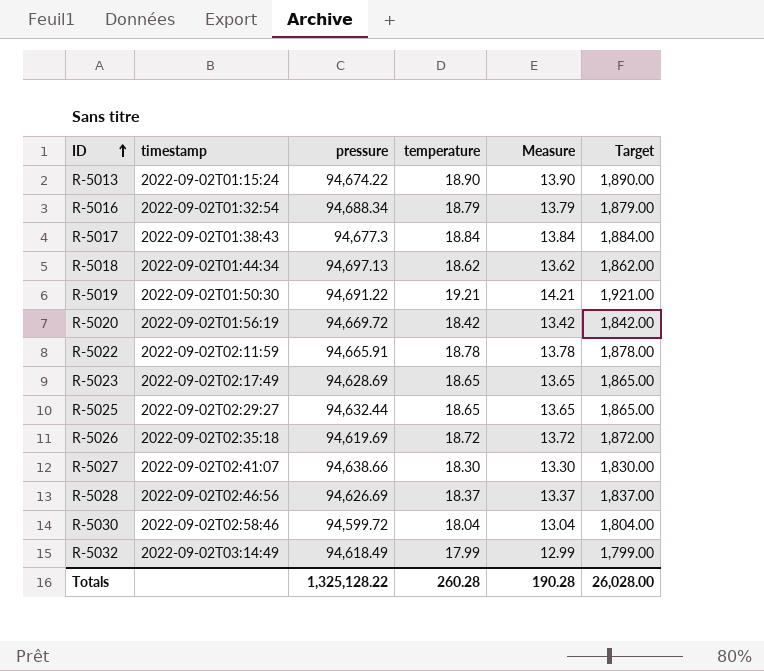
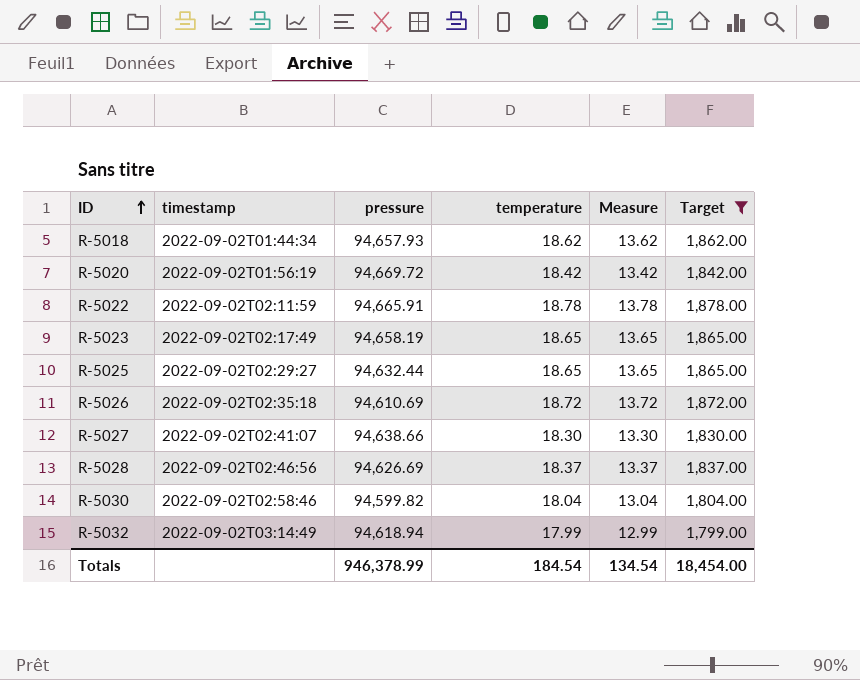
filter: none -> Target <= 1,878.00
R-5018 | pressure: 94,697.13 -> 94,657.93
R-5023 | pressure: 94,628.69 -> 94,658.19
R-5026 | pressure: 94,619.69 -> 94,610.69
R-5030 | pressure: 94,599.72 -> 94,599.82
R-5032 | pressure: 94,618.49 -> 94,618.94
Totals | pressure: 1,325,128.22 -> 946,378.99
Totals | temperature: 260.28 -> 184.54
Totals | Measure: 190.28 -> 134.54
Totals | Target: 26,028.00 -> 18,454.00

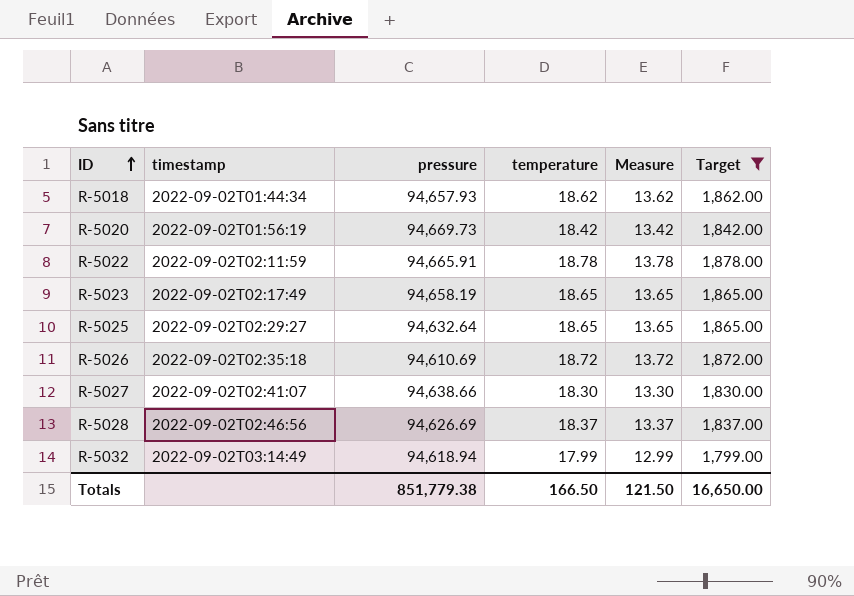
row R-5030: 2022-09-02T02:58:46 | 94,599.82 | 18.04 | 13.04 | 1,804.00 -> none
R-5020 | pressure: 94,669.72 -> 94,669.73
R-5025 | pressure: 94,632.44 -> 94,632.64
Totals | pressure: 946,378.99 -> 851,779.38
Totals | temperature: 184.54 -> 166.50
Totals | Measure: 134.54 -> 121.50
Totals | Target: 18,454.00 -> 16,650.00

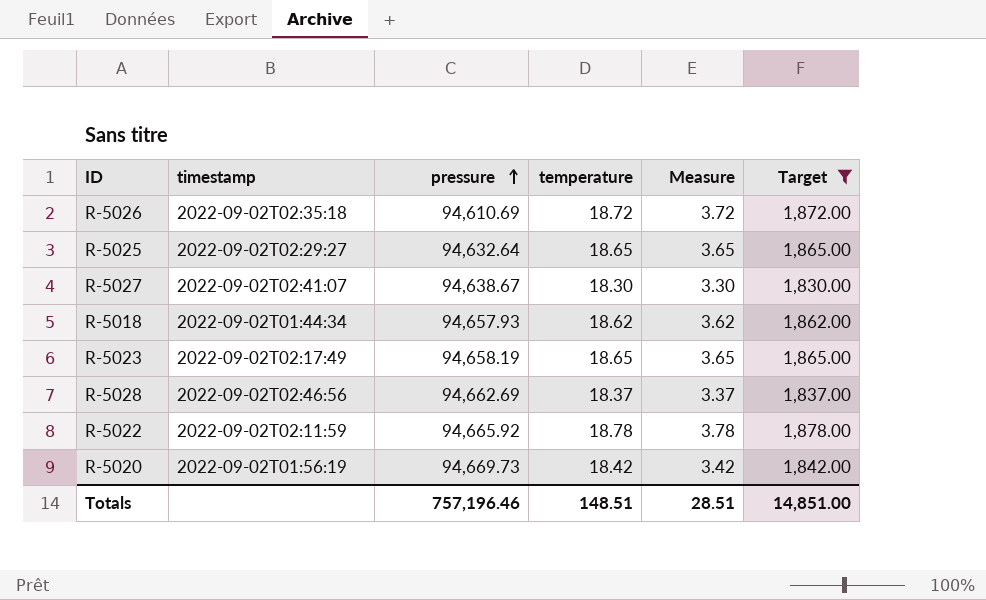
row order: ID ascending -> pressure ascending
column Measure | formula: [temperature] - 5 -> [temperature] - 15
row R-5032: 2022-09-02T03:14:49 | 94,618.94 | 17.99 | 12.99 | 1,799.00 -> none
R-5027 | pressure: 94,638.66 -> 94,638.67
R-5028 | pressure: 94,626.69 -> 94,662.69
R-5022 | pressure: 94,665.91 -> 94,665.92
Totals | pressure: 851,779.38 -> 757,196.46
Totals | temperature: 166.50 -> 148.51
Totals | Measure: 121.50 -> 28.51
Totals | Target: 16,650.00 -> 14,851.00

